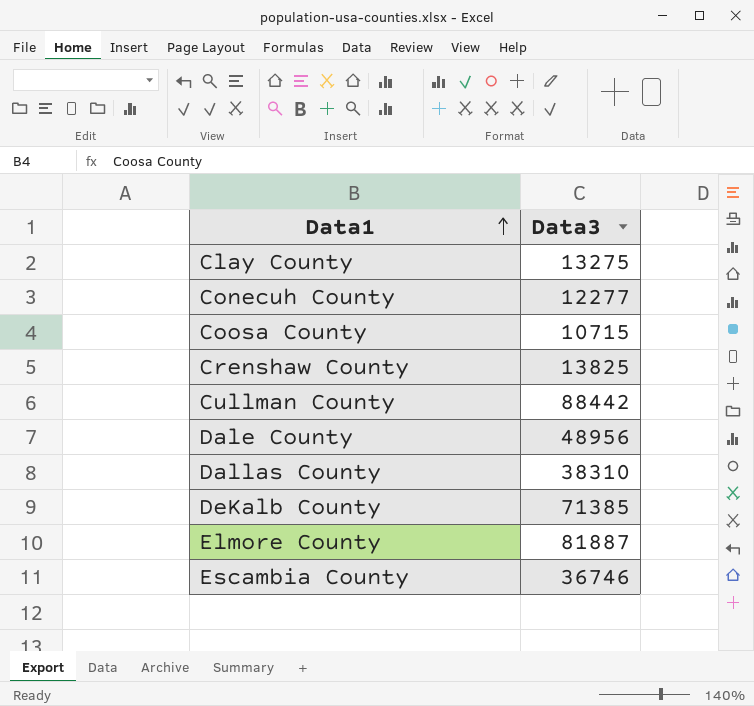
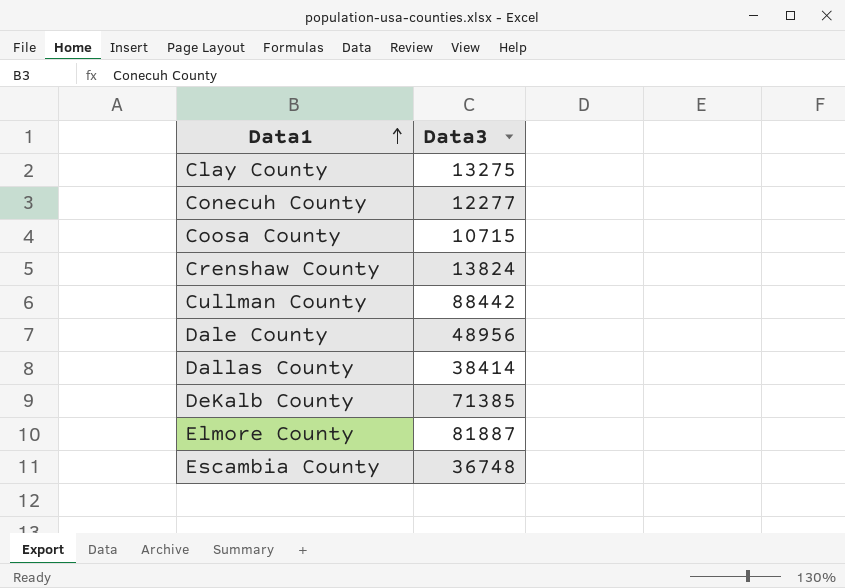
Crenshaw County | Data3: 13825 -> 13824
Dallas County | Data3: 38310 -> 38414
Escambia County | Data3: 36746 -> 36748

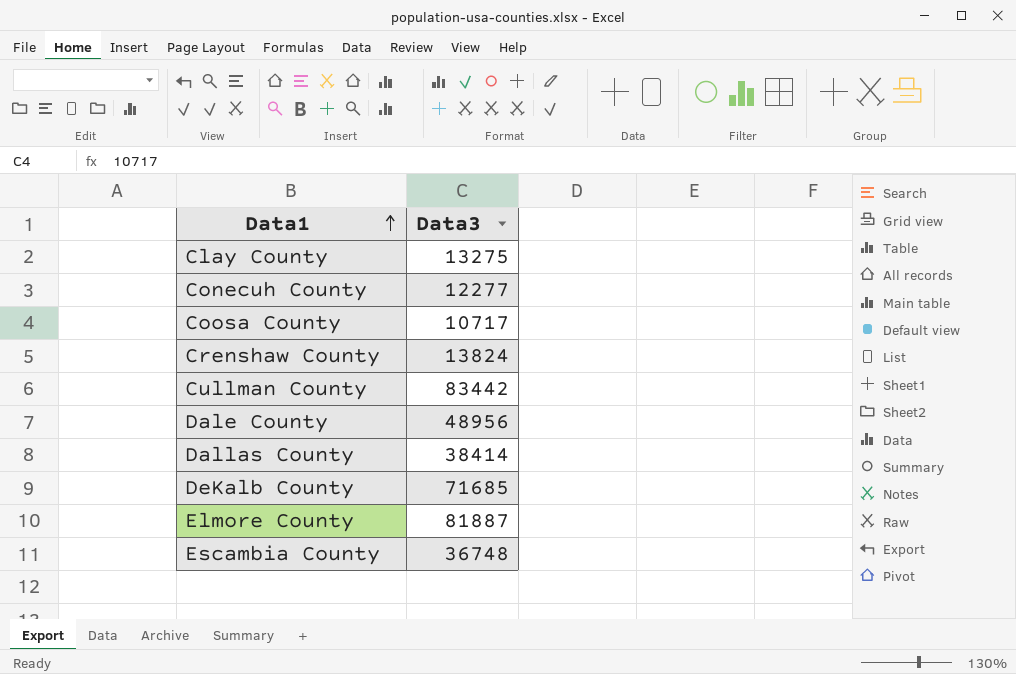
Coosa County | Data3: 10715 -> 10717
Cullman County | Data3: 88442 -> 83442
DeKalb County | Data3: 71385 -> 71685

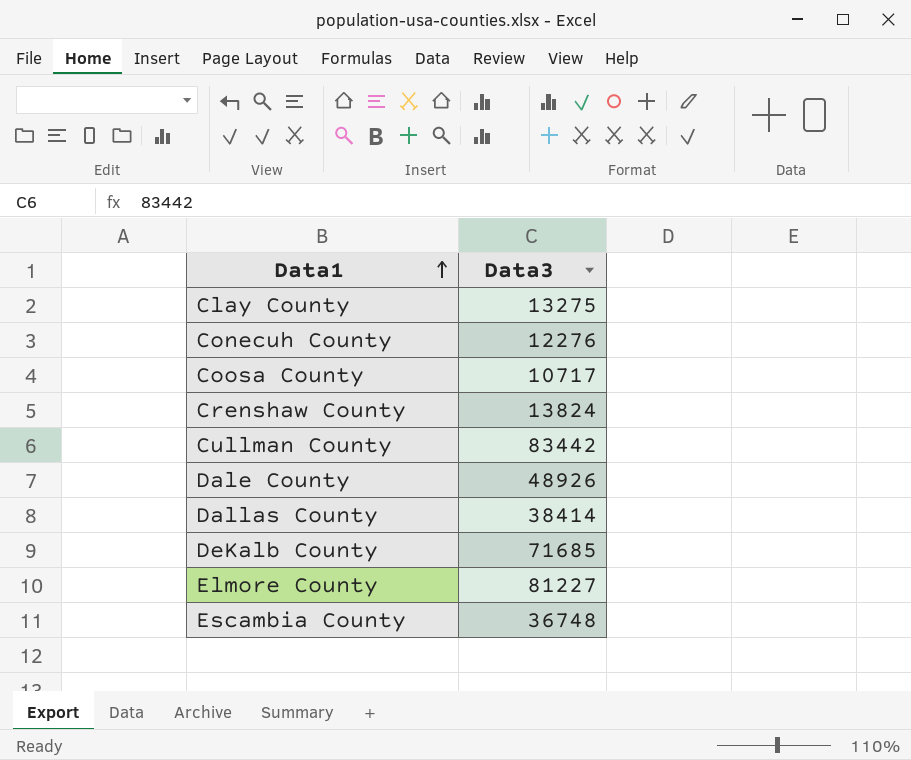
Conecuh County | Data3: 12277 -> 12276
Dale County | Data3: 48956 -> 48926
Elmore County | Data3: 81887 -> 81227

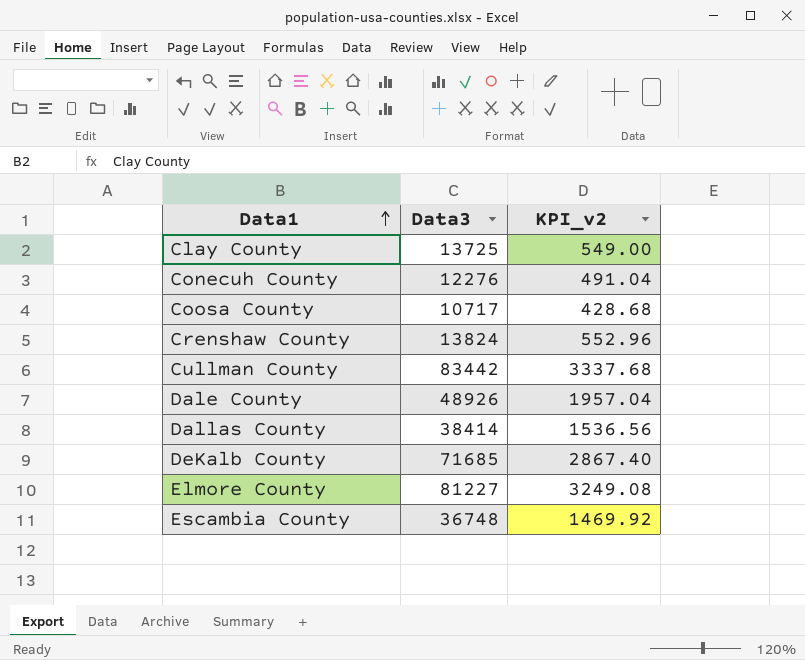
column KPI_v2 | formula: none -> [Data3] * 0.04
Clay County | Data3: 13275 -> 13725

